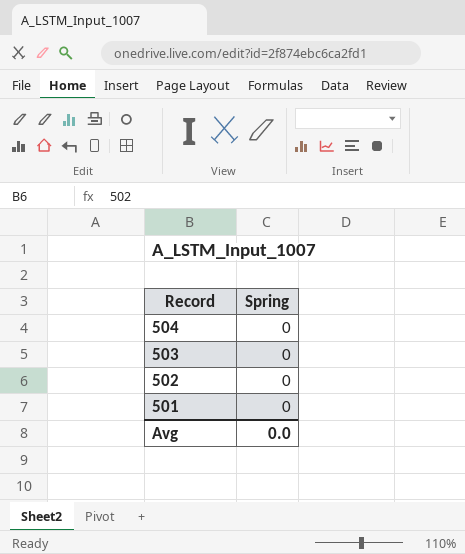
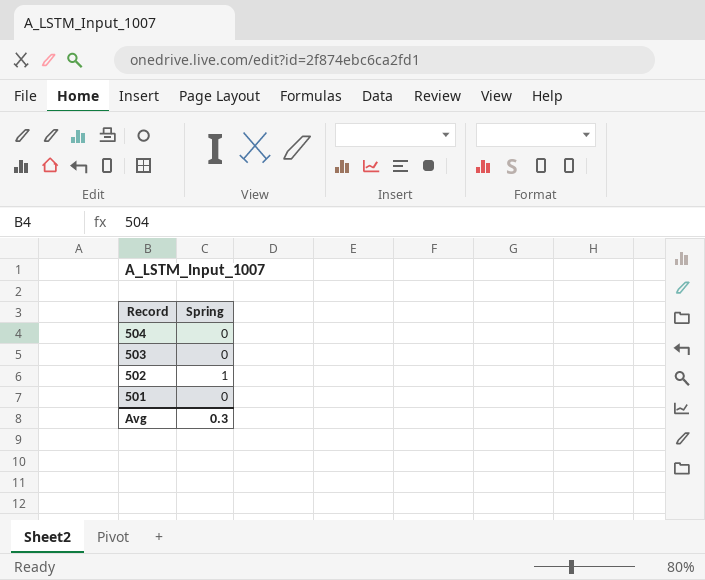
502 | Spring: 0 -> 1
Avg | Spring: 0.0 -> 0.3

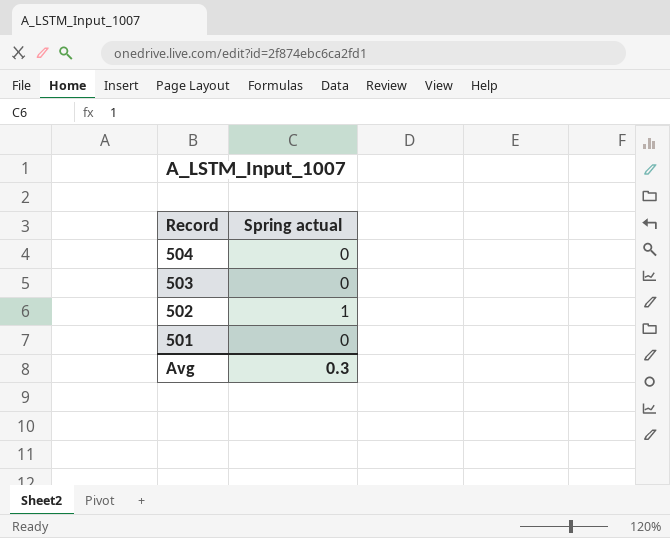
column name: Spring -> Spring actual

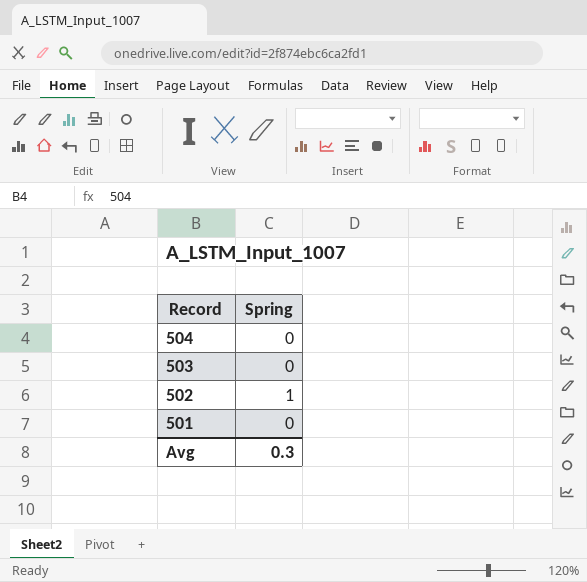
column name: Spring actual -> Spring

